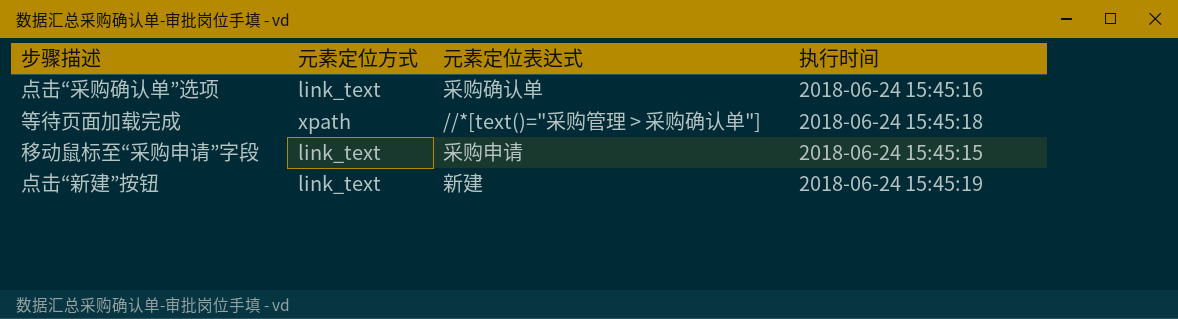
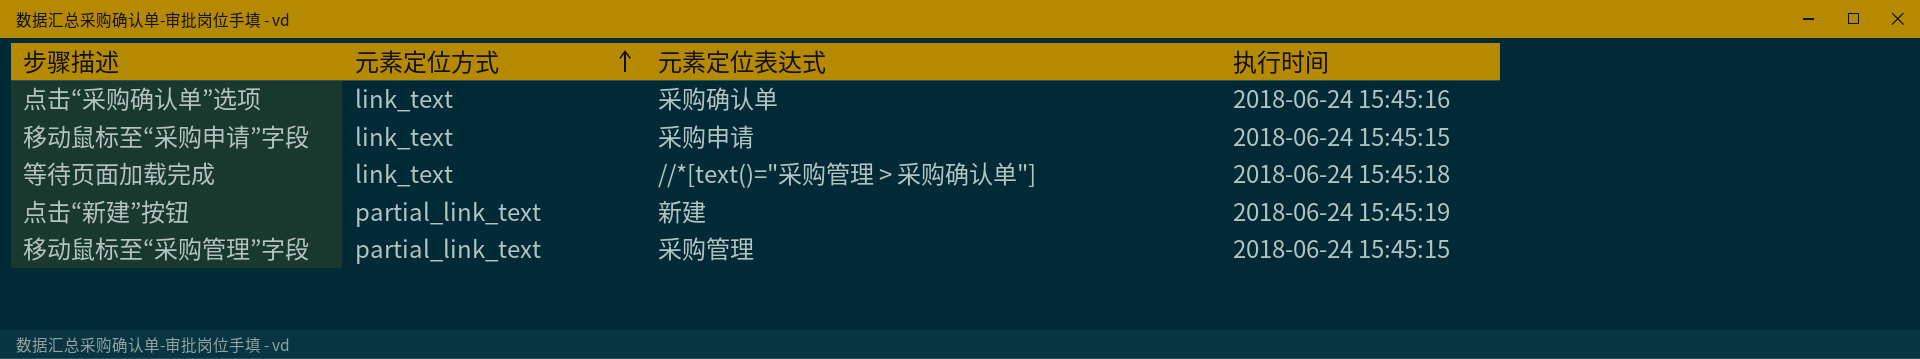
row order: none -> 元素定位方式 ascending
等待页面加载完成 | 元素定位方式: xpath -> link_text
点击“新建”按钮 | 元素定位方式: link_text -> partial_link_text
row 移动鼠标至“采购管理”字段: none -> partial_link_text | 采购管理 | 2018-06-24 15:45:15

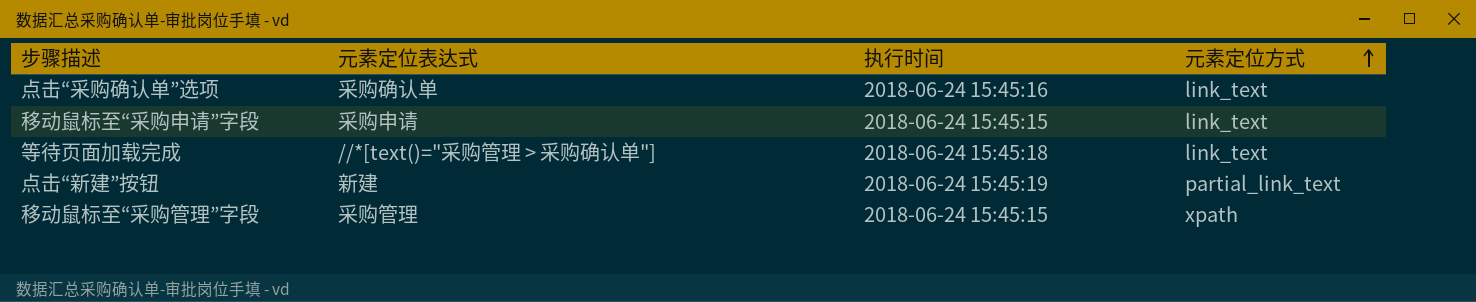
column 元素定位方式 | position: 2 -> 4
移动鼠标至“采购管理”字段 | 元素定位方式: partial_link_text -> xpath

